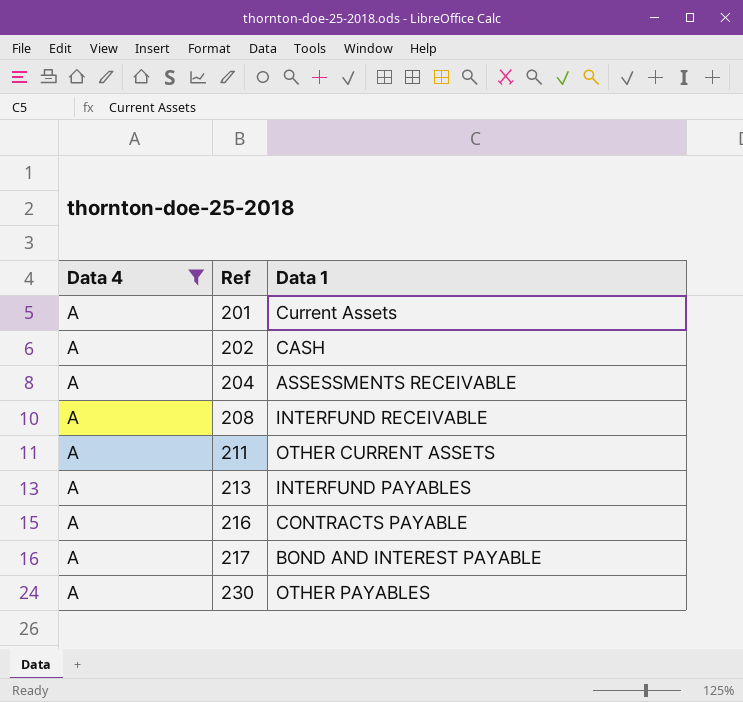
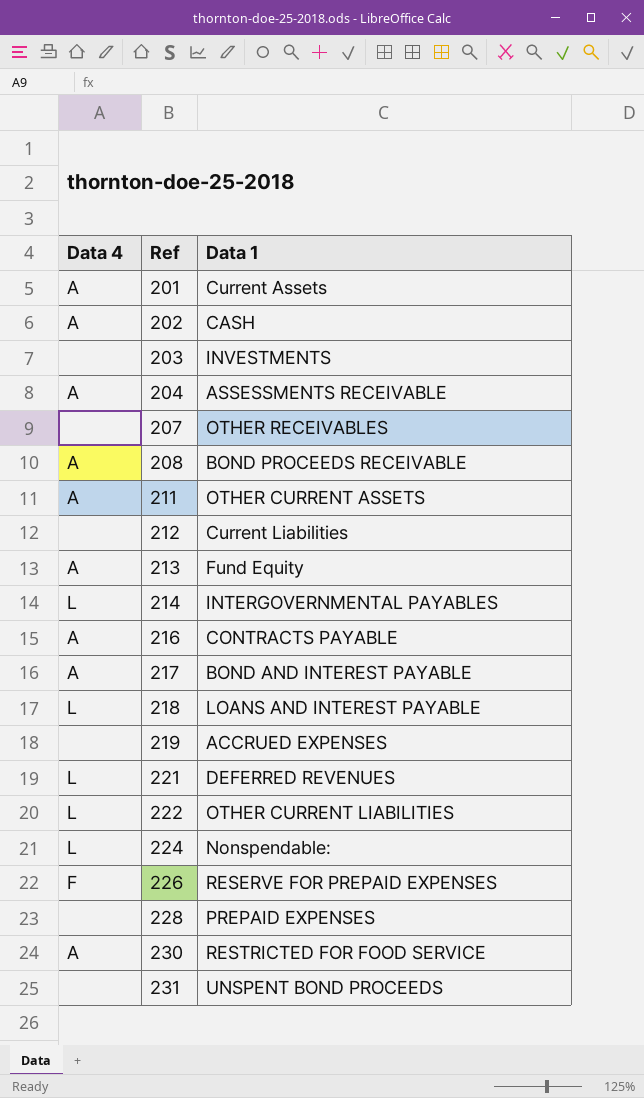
filter: Data 4 = A -> none
208 | Data 1: INTERFUND RECEIVABLE -> BOND PROCEEDS RECEIVABLE
213 | Data 1: INTERFUND PAYABLES -> Fund Equity
230 | Data 1: OTHER PAYABLES -> RESTRICTED FOR FOOD SERVICE

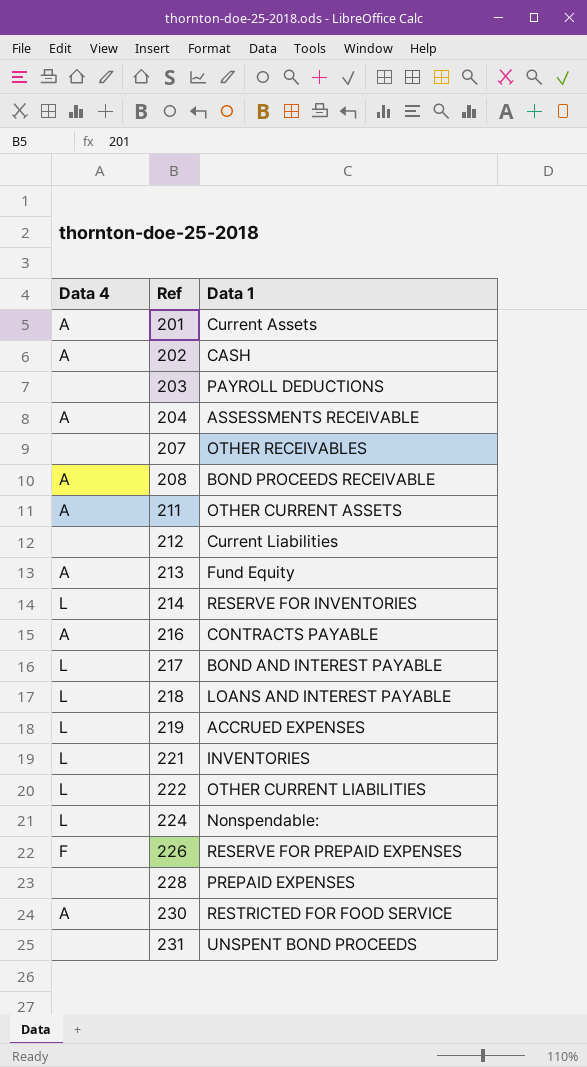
203 | Data 1: INVESTMENTS -> PAYROLL DEDUCTIONS
214 | Data 1: INTERGOVERNMENTAL PAYABLES -> RESERVE FOR INVENTORIES
217 | Data 4: A -> L
219 | Data 4: none -> L
221 | Data 1: DEFERRED REVENUES -> INVENTORIES

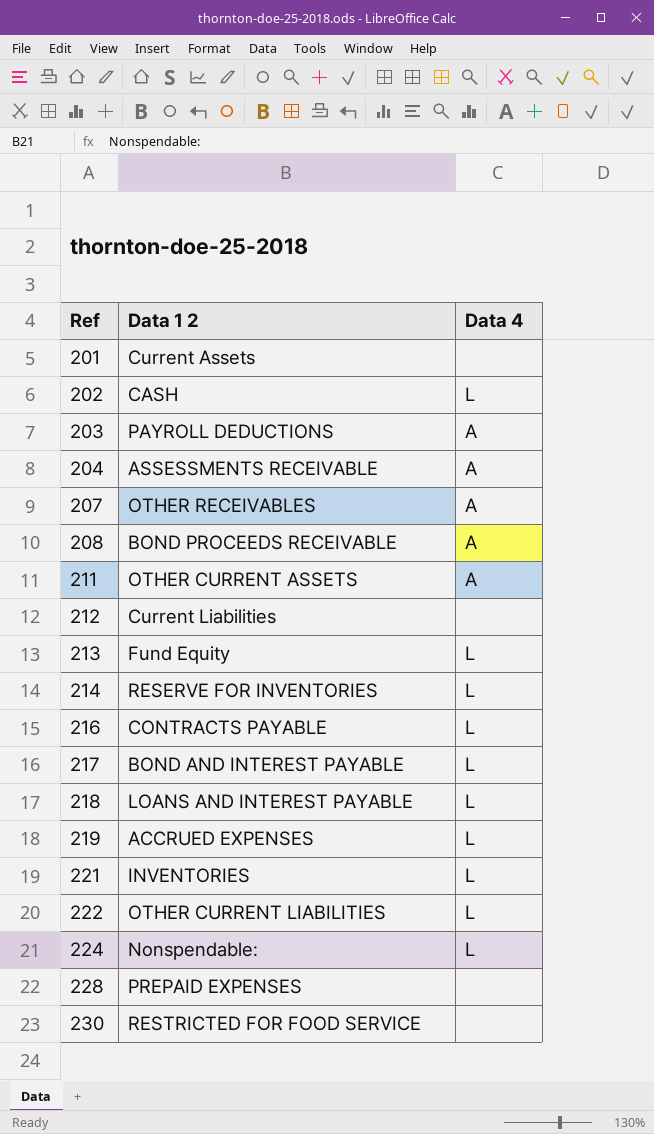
column name: Data 1 -> Data 1 2
column Data 4 | position: 1 -> 3
row 226: F | RESERVE FOR PREPAID EXPENSES -> none
row 231: none | UNSPENT BOND PROCEEDS -> none
201 | Data 4: A -> none
202 | Data 4: A -> L
203 | Data 4: none -> A
207 | Data 4: none -> A
213 | Data 4: A -> L
216 | Data 4: A -> L
230 | Data 4: A -> none

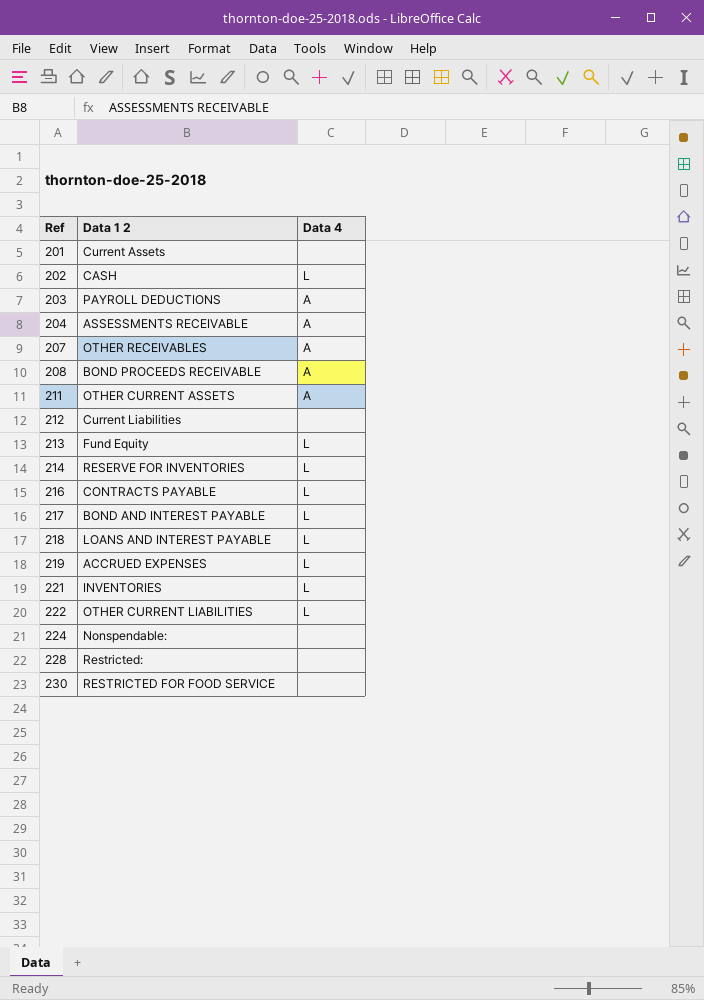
224 | Data 4: L -> none
228 | Data 1 2: PREPAID EXPENSES -> Restricted:

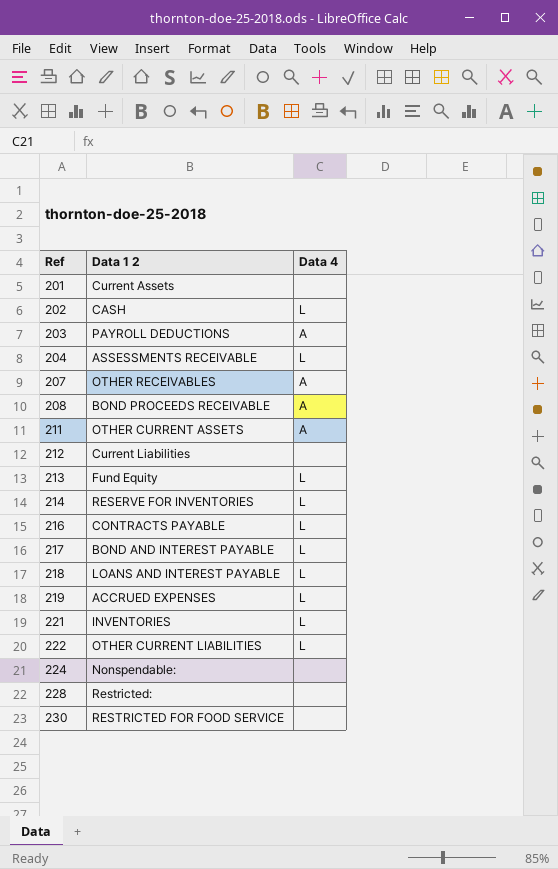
204 | Data 4: A -> L

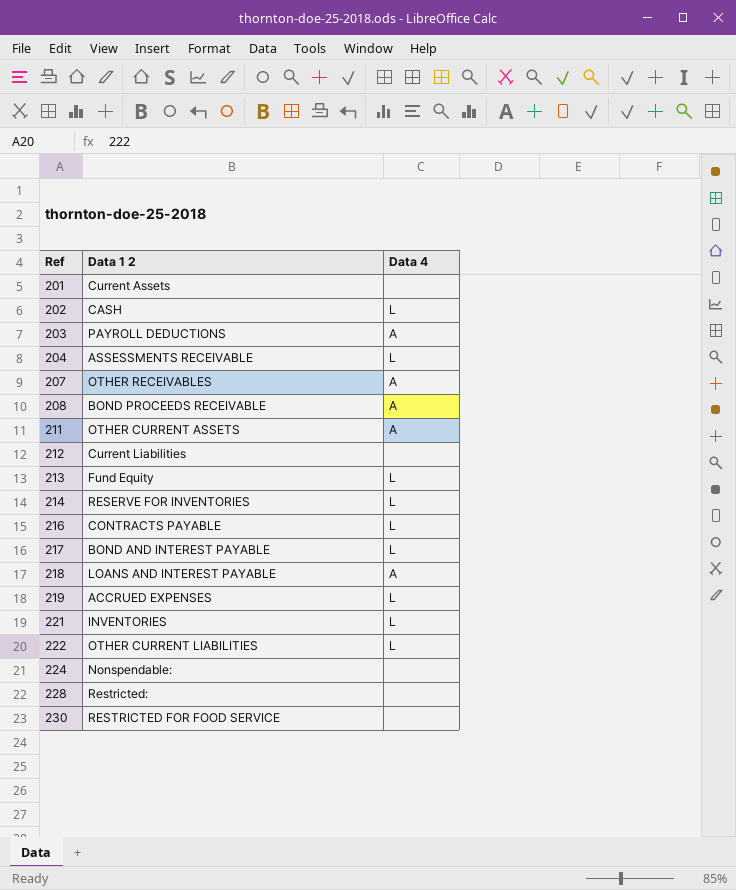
218 | Data 4: L -> A

